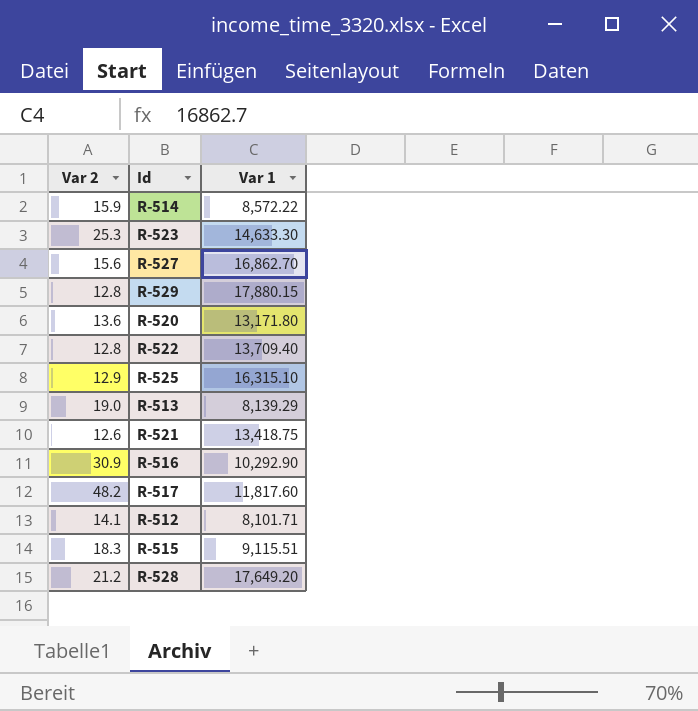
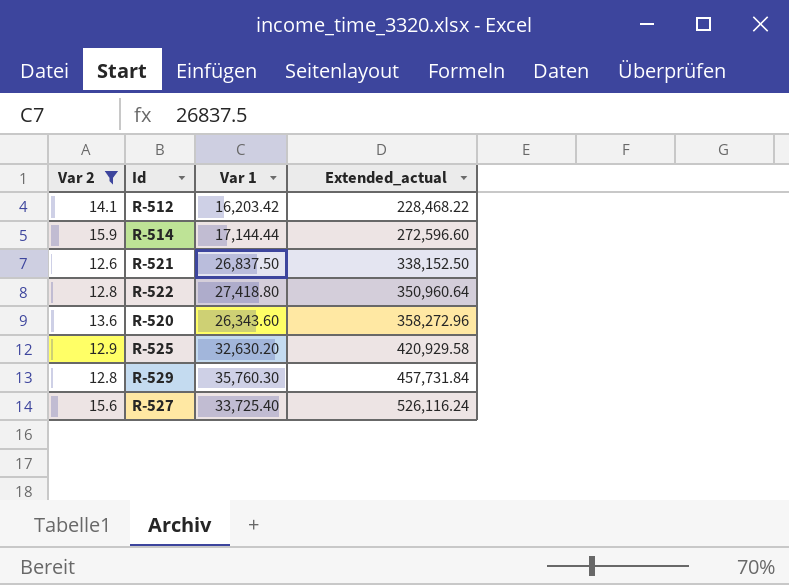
filter: none -> Var 2 <= 15.9
row order: none -> Extended_actual ascending
column Extended_actual | formula: none -> [Var 2] * [Var 1]
R-512 | Var 1: 8,101.71 -> 16,203.42
R-514 | Var 1: 8,572.22 -> 17,144.44
R-521 | Var 1: 13,418.75 -> 26,837.50
R-522 | Var 1: 13,709.40 -> 27,418.80
R-520 | Var 1: 13,171.80 -> 26,343.60
R-525 | Var 1: 16,315.10 -> 32,630.20
R-529 | Var 1: 17,880.15 -> 35,760.30
R-527 | Var 1: 16,862.70 -> 33,725.40

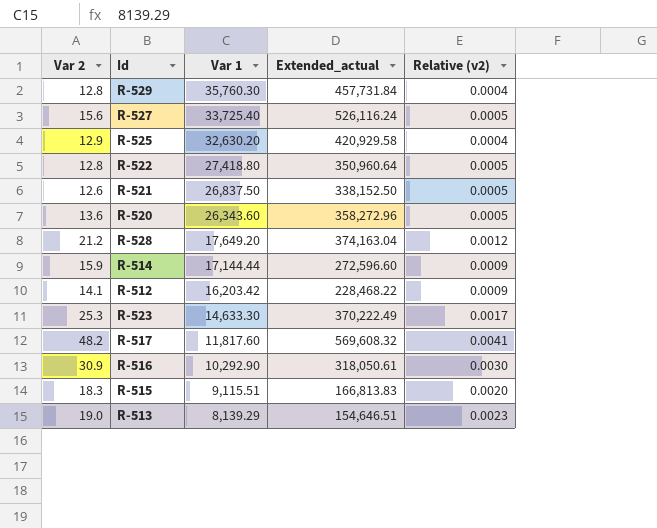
filter: Var 2 <= 15.9 -> none
row order: Extended_actual ascending -> Var 1 descending
column Relative (v2) | formula: none -> [Var 2] / [Var 1]

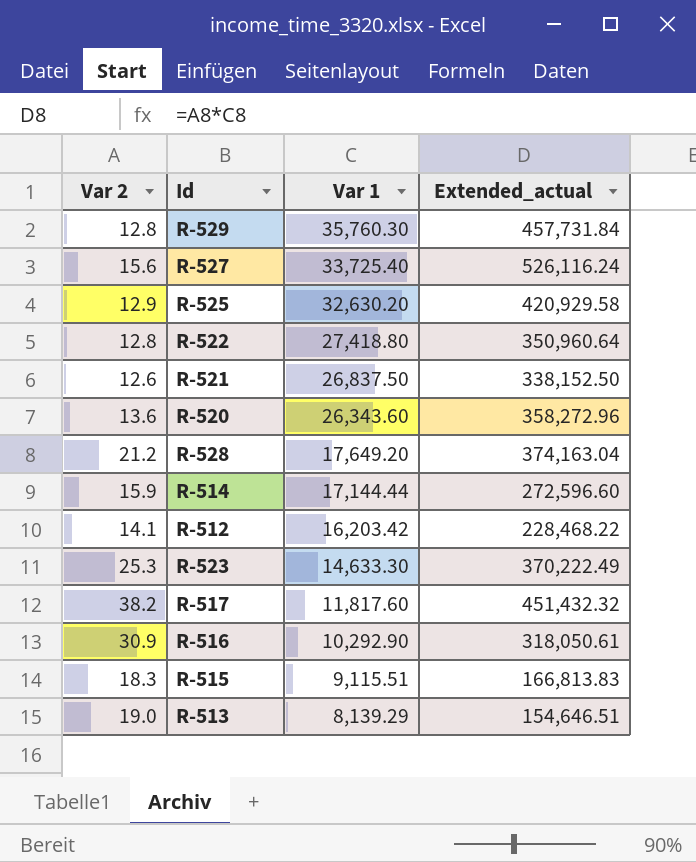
column Relative (v2) | formula: [Var 2] / [Var 1] -> none
R-517 | Var 2: 48.2 -> 38.2
R-517 | Extended_actual: 569,608.32 -> 451,432.32

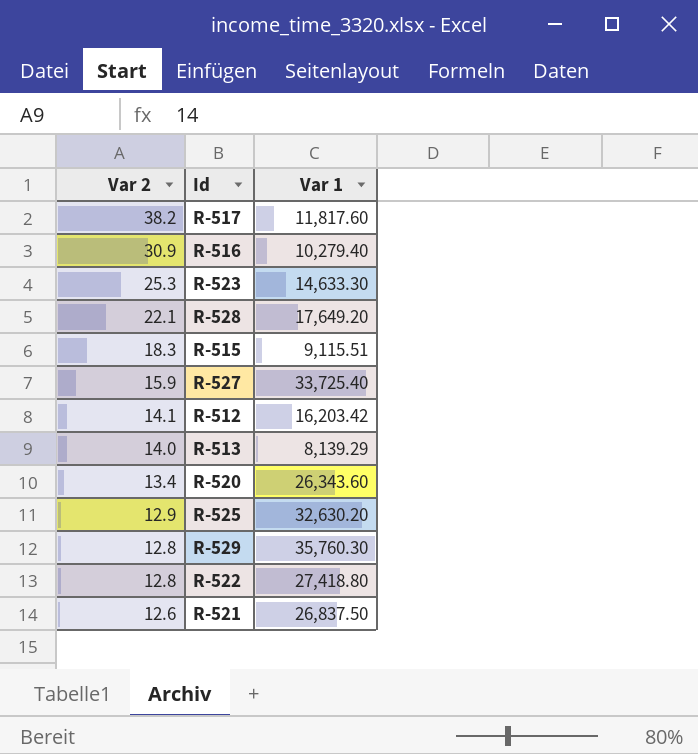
row order: Var 1 descending -> Var 2 descending
column Extended_actual | formula: [Var 2] * [Var 1] -> none
row R-514: 15.9 | 17,144.44 | 272,596.60 -> none
R-516 | Var 1: 10,292.90 -> 10,279.40
R-528 | Var 2: 21.2 -> 22.1
R-527 | Var 2: 15.6 -> 15.9
R-513 | Var 2: 19.0 -> 14.0
R-520 | Var 2: 13.6 -> 13.4

